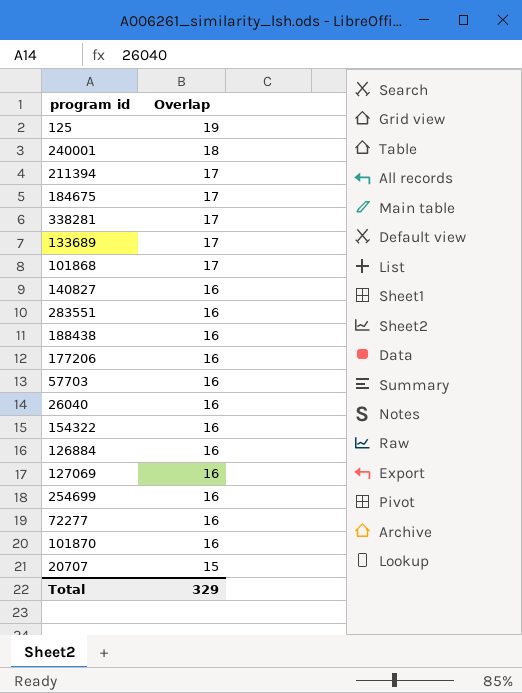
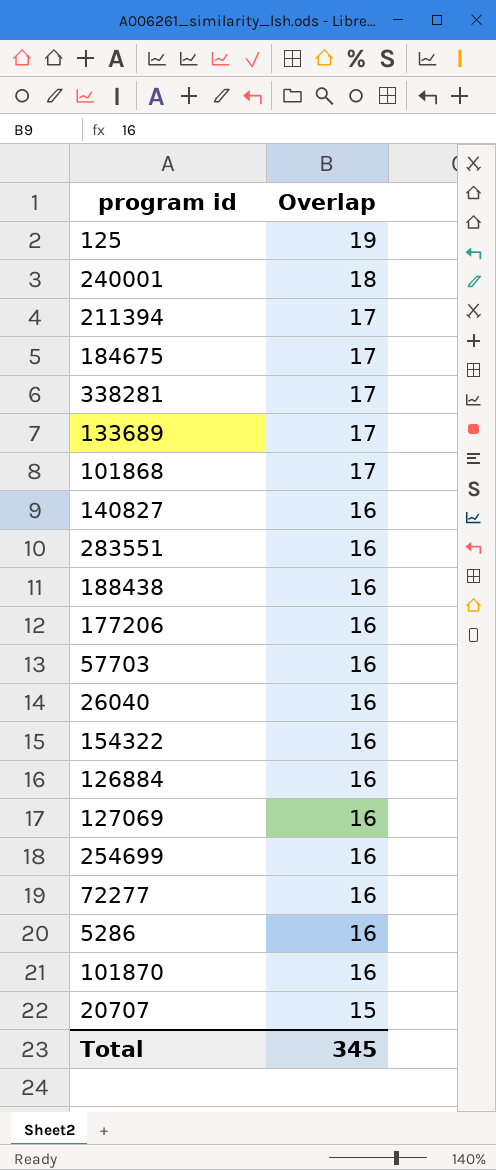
row 5286: none -> 16
Total | Overlap: 329 -> 345

